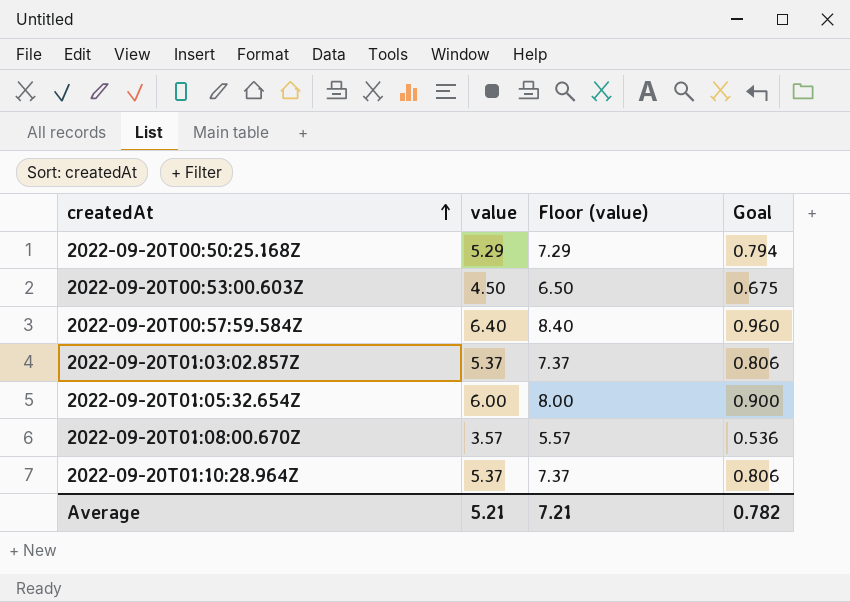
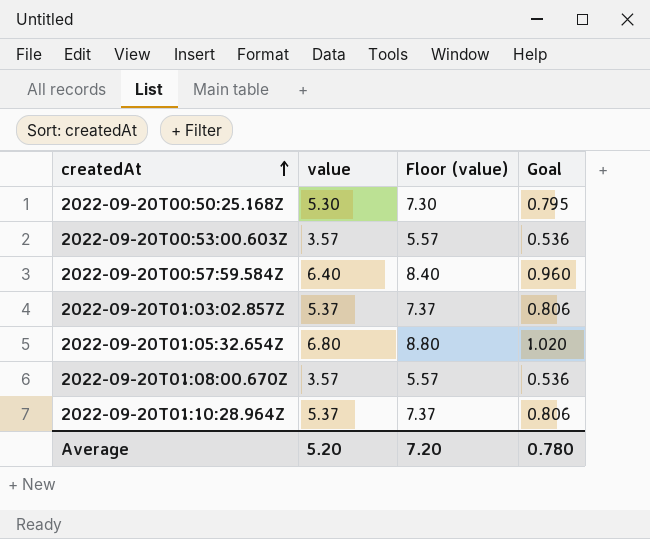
2022-09-20T00:50:25.168Z | value: 5.29 -> 5.30
2022-09-20T00:50:25.168Z | Floor (value): 7.29 -> 7.30
2022-09-20T00:50:25.168Z | Goal: 0.794 -> 0.795
2022-09-20T00:53:00.603Z | value: 4.50 -> 3.57
2022-09-20T00:53:00.603Z | Floor (value): 6.50 -> 5.57
2022-09-20T00:53:00.603Z | Goal: 0.675 -> 0.536
2022-09-20T01:05:32.654Z | value: 6.00 -> 6.80
2022-09-20T01:05:32.654Z | Floor (value): 8.00 -> 8.80
2022-09-20T01:05:32.654Z | Goal: 0.900 -> 1.020
Average | value: 5.21 -> 5.20
Average | Floor (value): 7.21 -> 7.20
Average | Goal: 0.782 -> 0.780

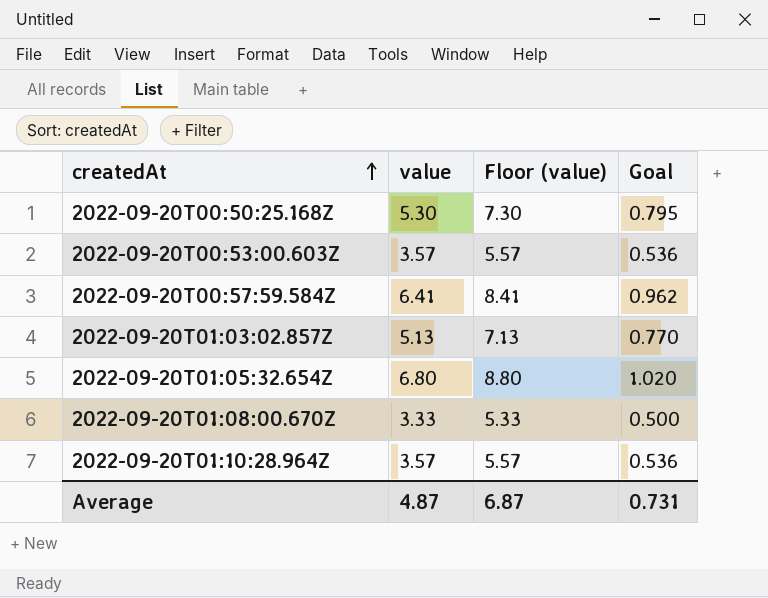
2022-09-20T00:57:59.584Z | value: 6.40 -> 6.41
2022-09-20T00:57:59.584Z | Floor (value): 8.40 -> 8.41
2022-09-20T00:57:59.584Z | Goal: 0.960 -> 0.962
2022-09-20T01:03:02.857Z | value: 5.37 -> 5.13
2022-09-20T01:03:02.857Z | Floor (value): 7.37 -> 7.13
2022-09-20T01:03:02.857Z | Goal: 0.806 -> 0.770
2022-09-20T01:08:00.670Z | value: 3.57 -> 3.33
2022-09-20T01:08:00.670Z | Floor (value): 5.57 -> 5.33
2022-09-20T01:08:00.670Z | Goal: 0.536 -> 0.500
2022-09-20T01:10:28.964Z | value: 5.37 -> 3.57
2022-09-20T01:10:28.964Z | Floor (value): 7.37 -> 5.57
2022-09-20T01:10:28.964Z | Goal: 0.806 -> 0.536
Average | value: 5.20 -> 4.87
Average | Floor (value): 7.20 -> 6.87
Average | Goal: 0.780 -> 0.731

